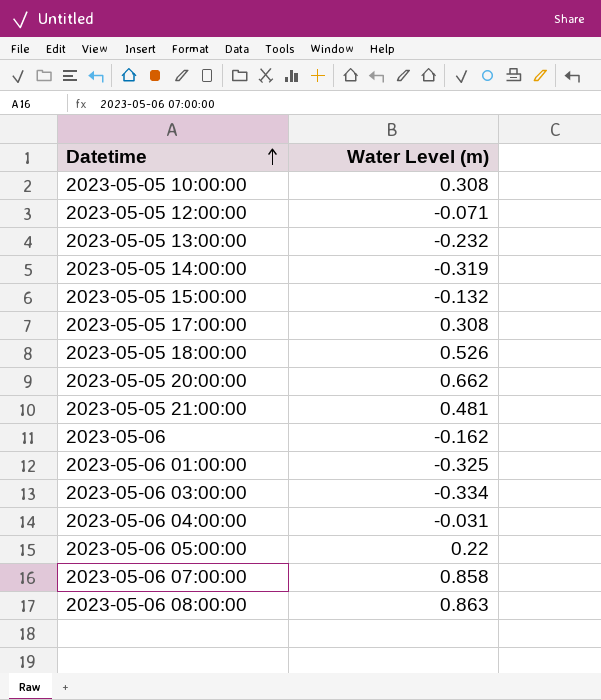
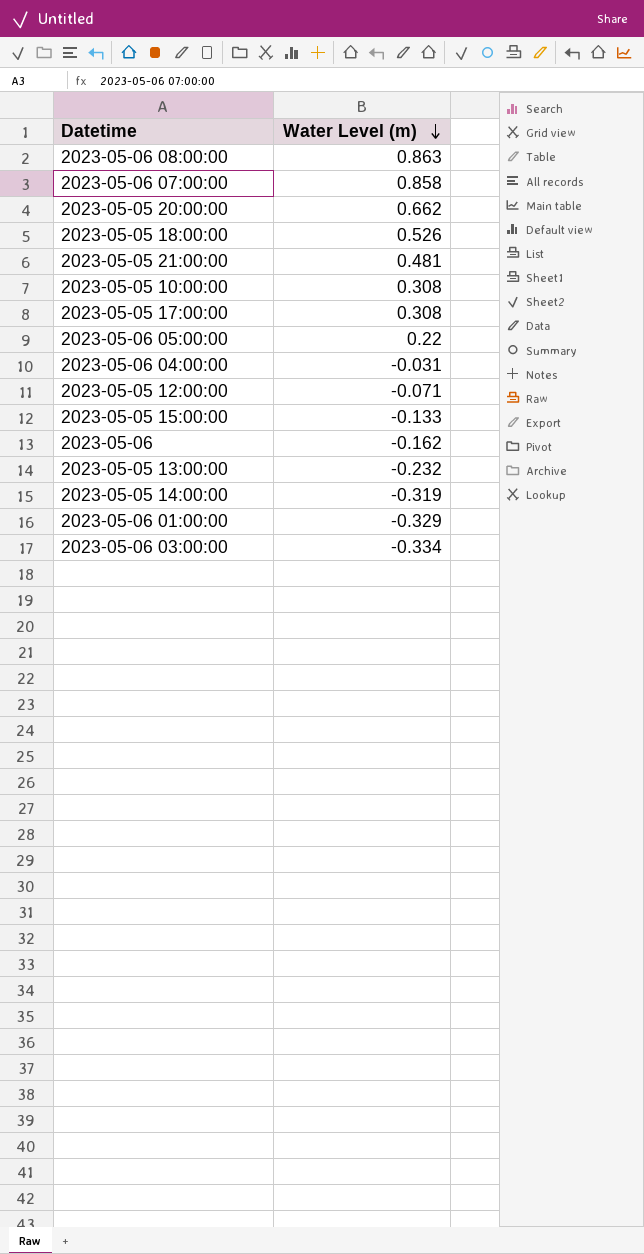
row order: Datetime ascending -> Water Level (m) descending
2023-05-05 15:00:00 | Water Level (m): -0.132 -> -0.133
2023-05-06 01:00:00 | Water Level (m): -0.325 -> -0.329

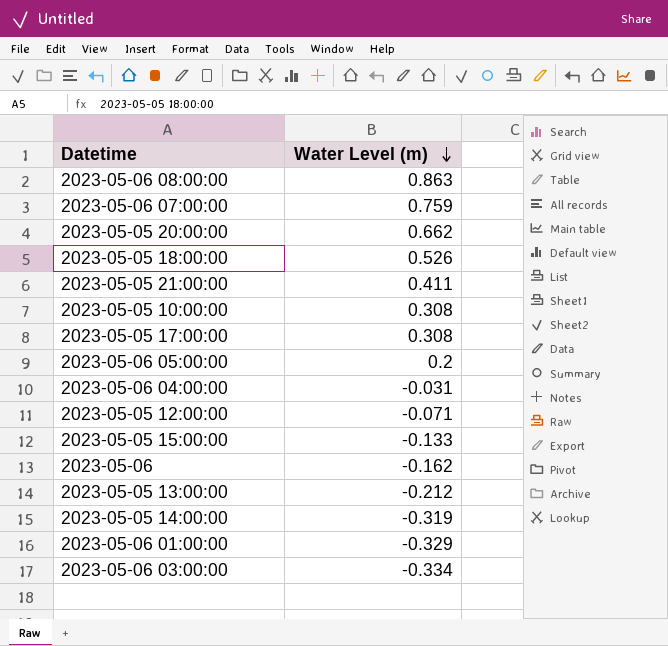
2023-05-06 07:00:00 | Water Level (m): 0.858 -> 0.759
2023-05-05 21:00:00 | Water Level (m): 0.481 -> 0.411
2023-05-06 05:00:00 | Water Level (m): 0.22 -> 0.2
2023-05-05 13:00:00 | Water Level (m): -0.232 -> -0.212

